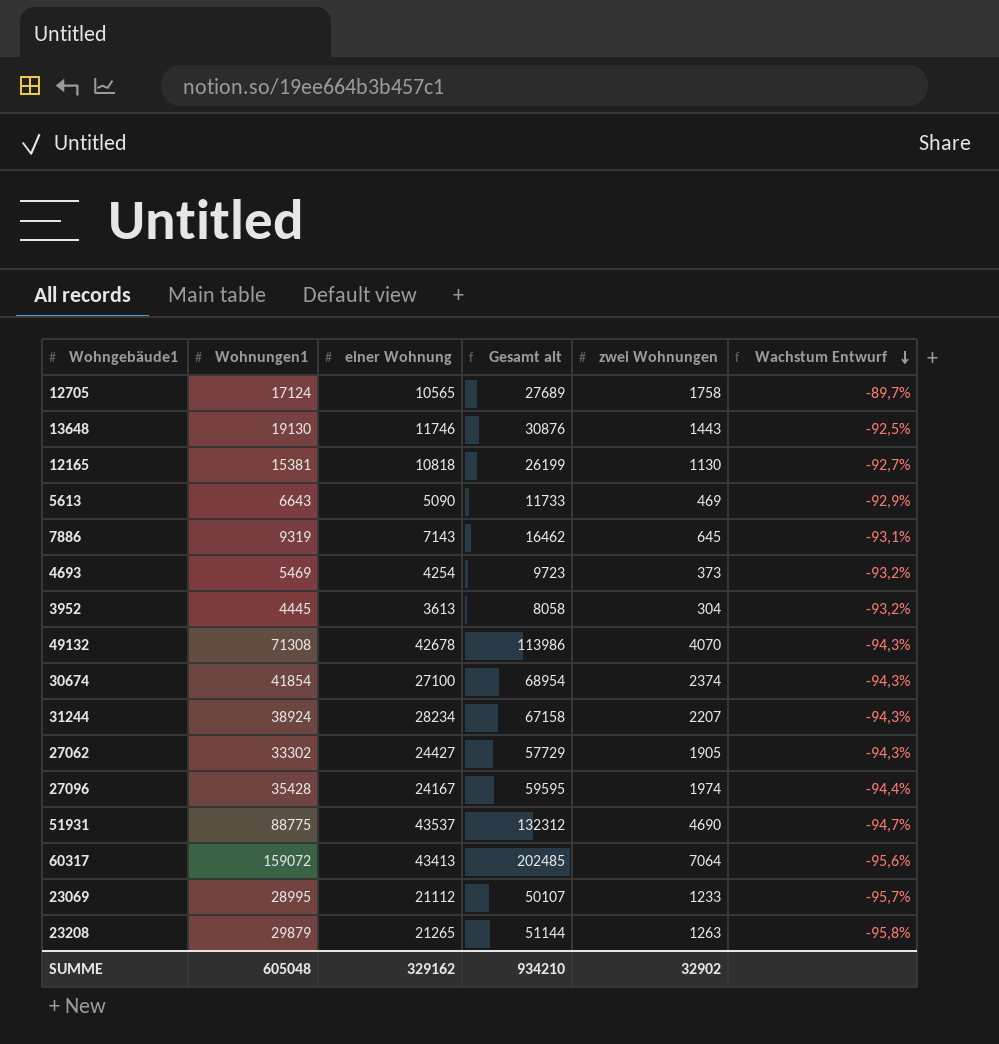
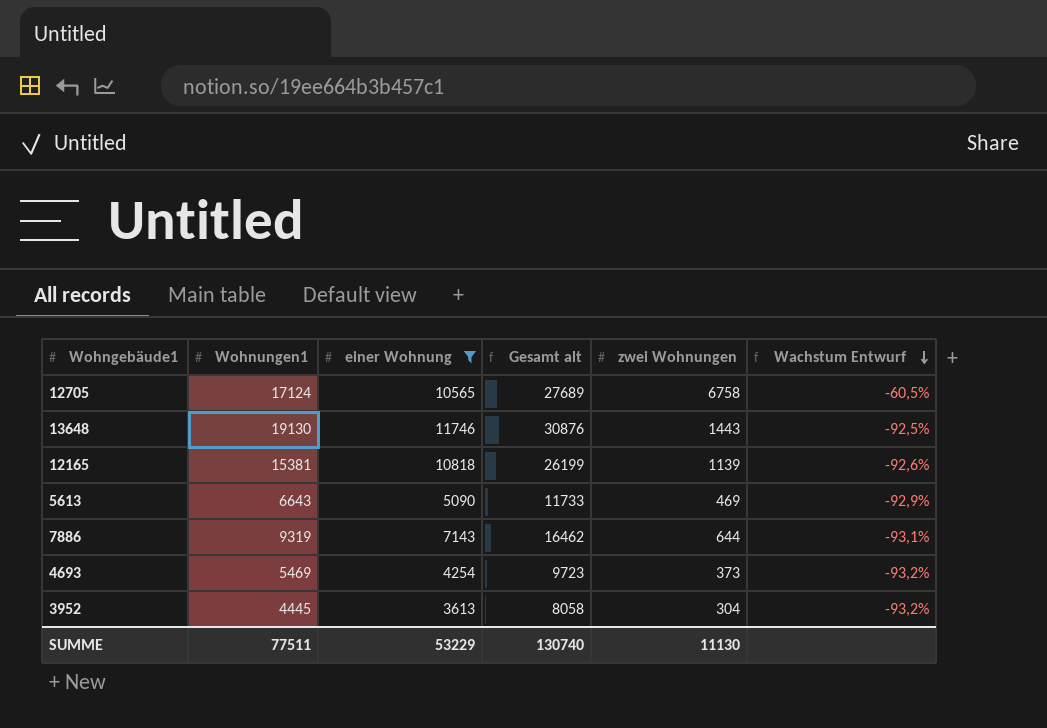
filter: none -> einer Wohnung <= 11746
12705 | zwei Wohnungen: 1758 -> 6758
12705 | Wachstum Entwurf: -89,7% -> -60,5%
12165 | zwei Wohnungen: 1130 -> 1139
12165 | Wachstum Entwurf: -92,7% -> -92,6%
7886 | zwei Wohnungen: 645 -> 644
SUMME | Wohnungen1: 605048 -> 77511
SUMME | einer Wohnung: 329162 -> 53229
SUMME | Gesamt alt: 934210 -> 130740
SUMME | zwei Wohnungen: 32902 -> 11130

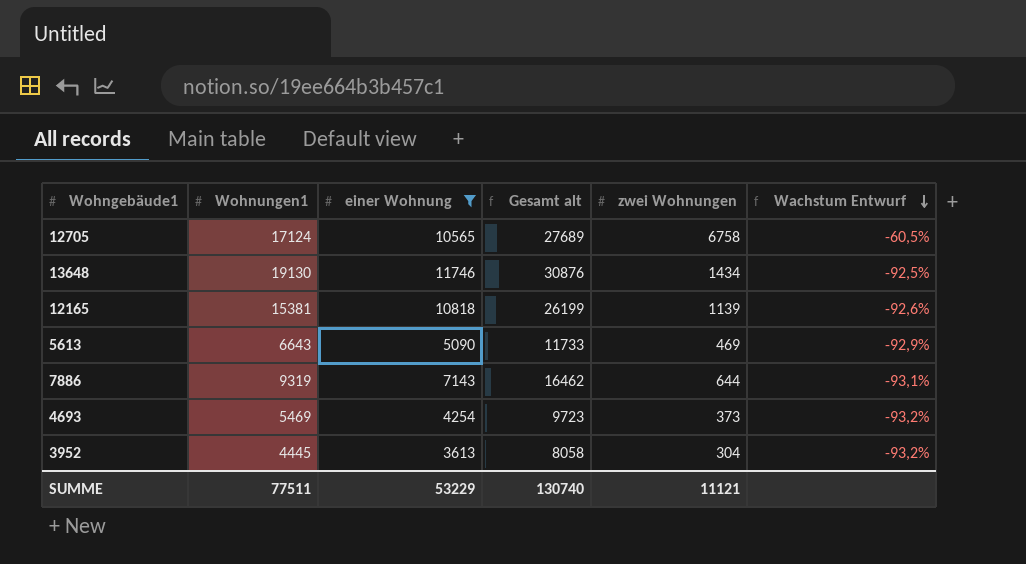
13648 | zwei Wohnungen: 1443 -> 1434
SUMME | zwei Wohnungen: 11130 -> 11121

